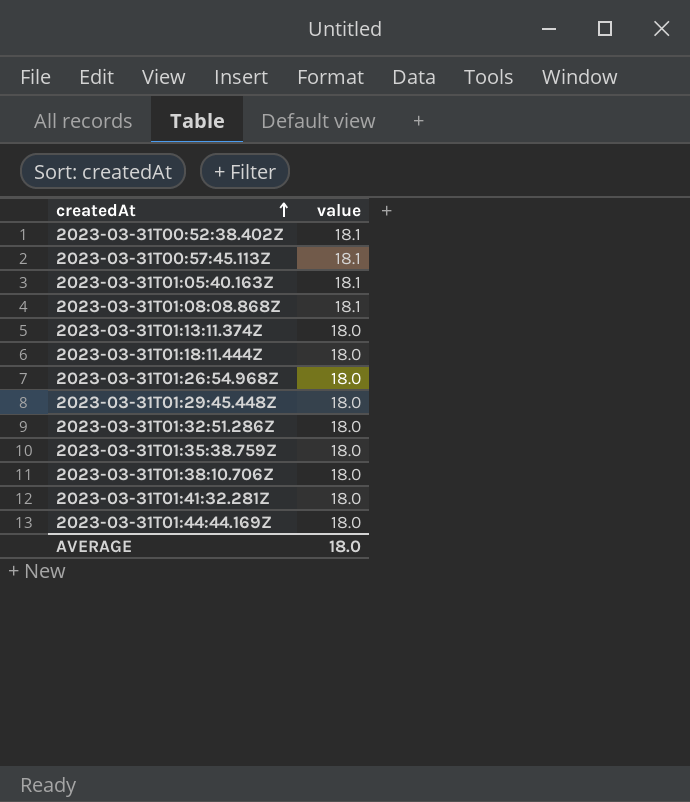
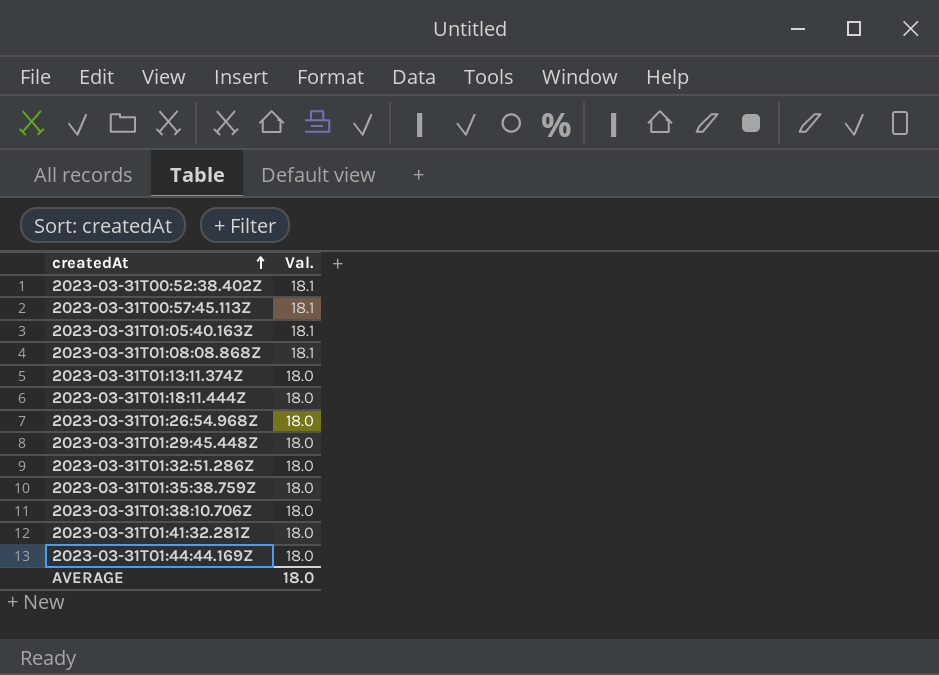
column name: value -> Val.

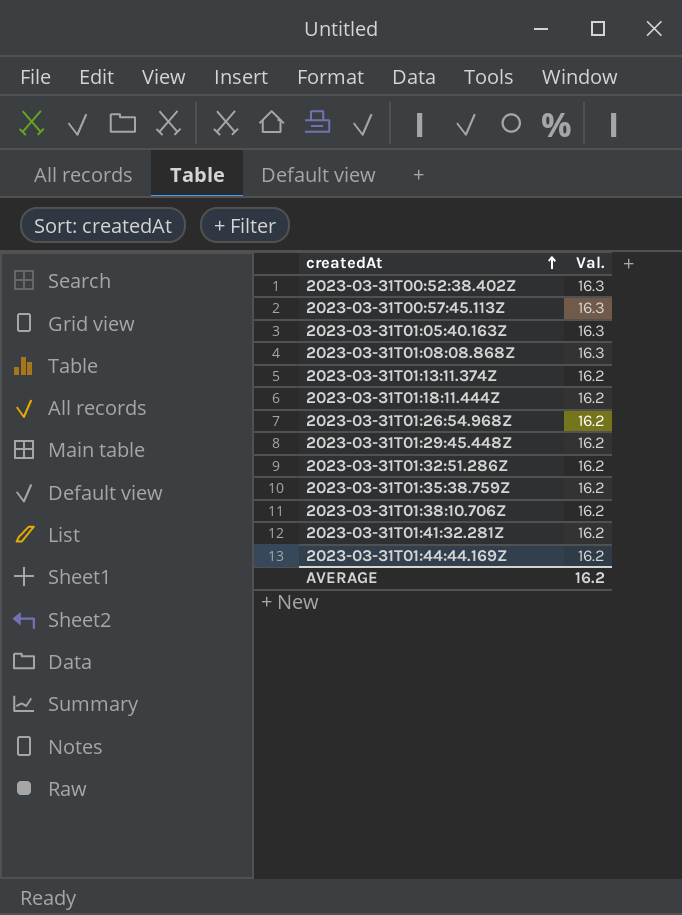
2023-03-31T00:52:38.402Z | Val.: 18.1 -> 16.3
2023-03-31T00:57:45.113Z | Val.: 18.1 -> 16.3
2023-03-31T01:05:40.163Z | Val.: 18.1 -> 16.3
2023-03-31T01:08:08.868Z | Val.: 18.1 -> 16.3
2023-03-31T01:13:11.374Z | Val.: 18.0 -> 16.2
2023-03-31T01:18:11.444Z | Val.: 18.0 -> 16.2
2023-03-31T01:26:54.968Z | Val.: 18.0 -> 16.2
2023-03-31T01:29:45.448Z | Val.: 18.0 -> 16.2
2023-03-31T01:32:51.286Z | Val.: 18.0 -> 16.2
2023-03-31T01:35:38.759Z | Val.: 18.0 -> 16.2
2023-03-31T01:38:10.706Z | Val.: 18.0 -> 16.2
2023-03-31T01:41:32.281Z | Val.: 18.0 -> 16.2
2023-03-31T01:44:44.169Z | Val.: 18.0 -> 16.2
AVERAGE | Val.: 18.0 -> 16.2

